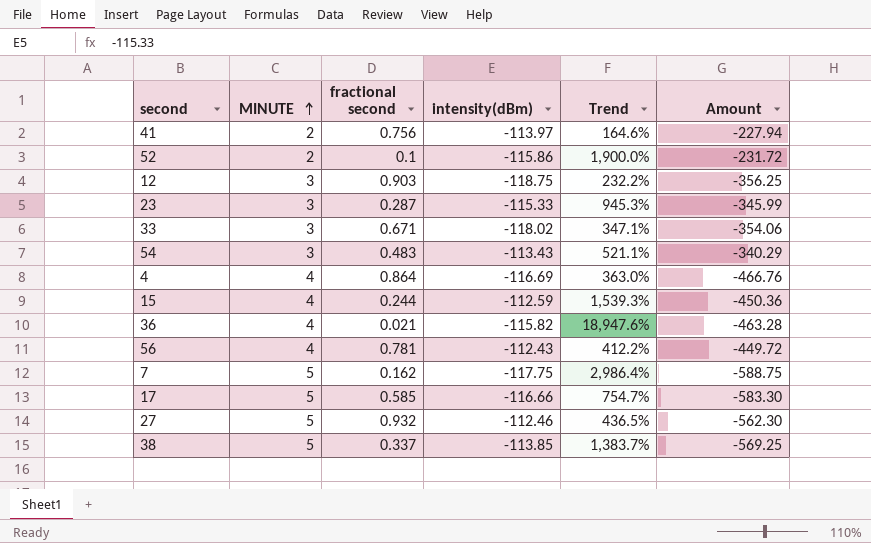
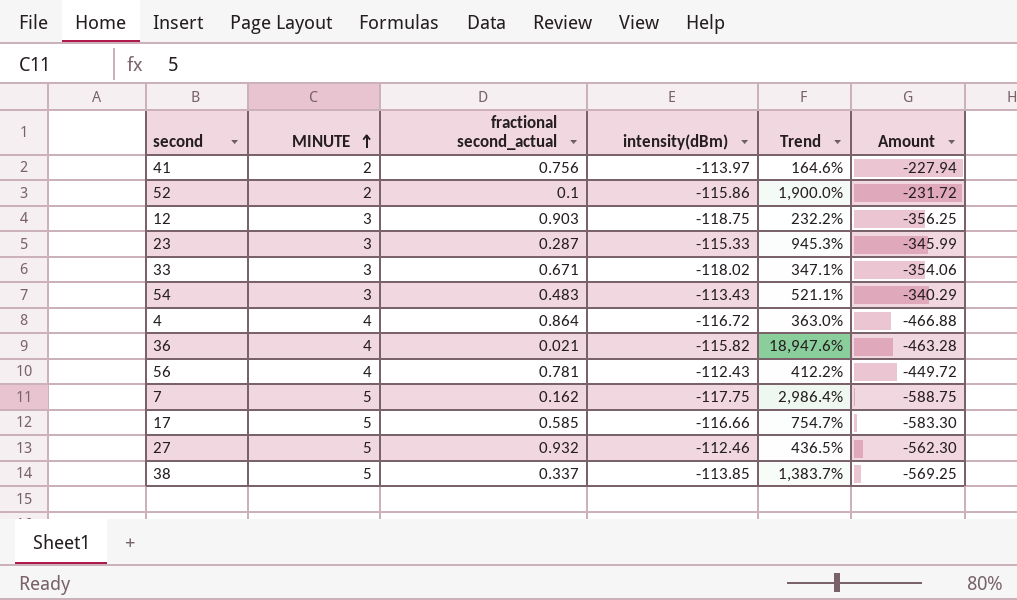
column name: fractional second -> fractional second_actual
row 15: 4 | 0.244 | -112.59 | 1,539.3% | -450.36 -> none
4 | intensity(dBm): -116.69 -> -116.72
4 | Amount: -466.76 -> -466.88

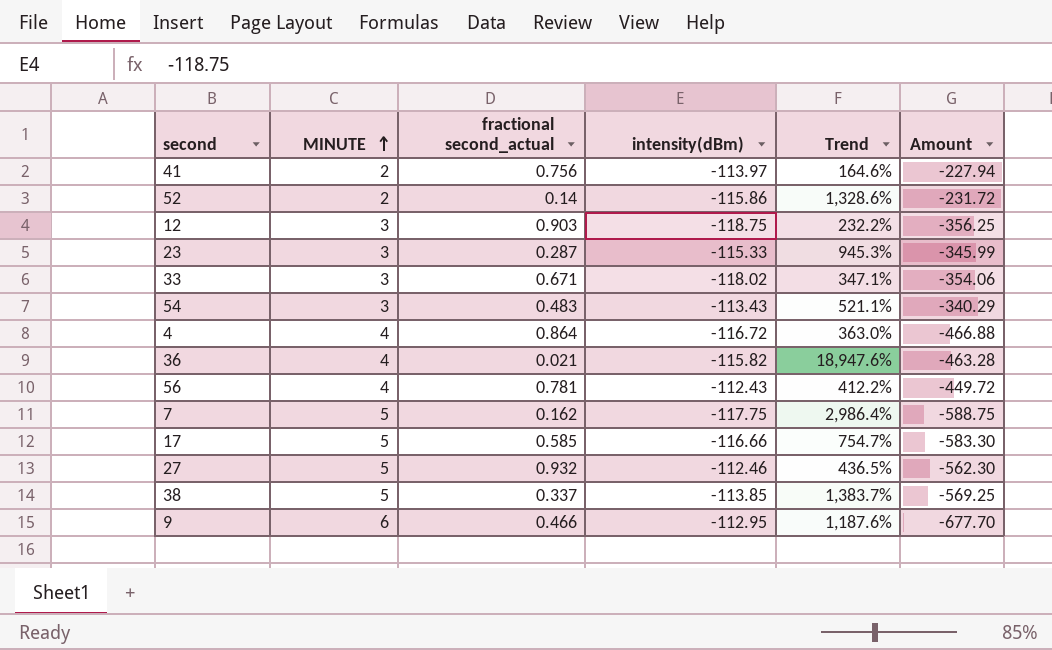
52 | fractional second_actual: 0.1 -> 0.14
52 | Trend: 1,900.0% -> 1,328.6%
row 9: none -> 6 | 0.466 | -112.95 | 1,187.6% | -677.70

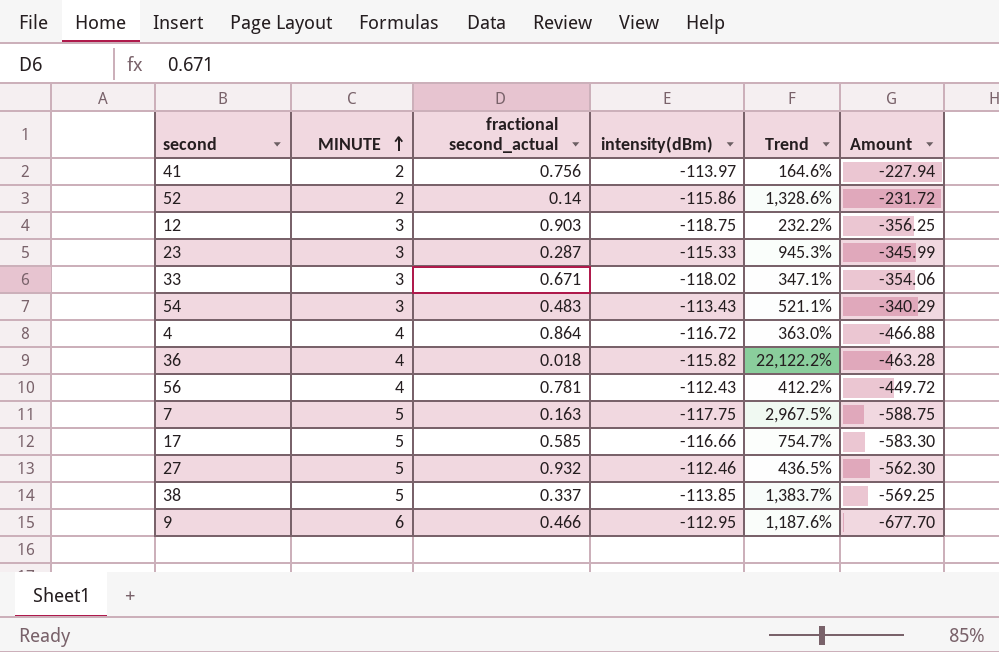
36 | fractional second_actual: 0.021 -> 0.018
36 | Trend: 18,947.6% -> 22,122.2%
7 | fractional second_actual: 0.162 -> 0.163
7 | Trend: 2,986.4% -> 2,967.5%

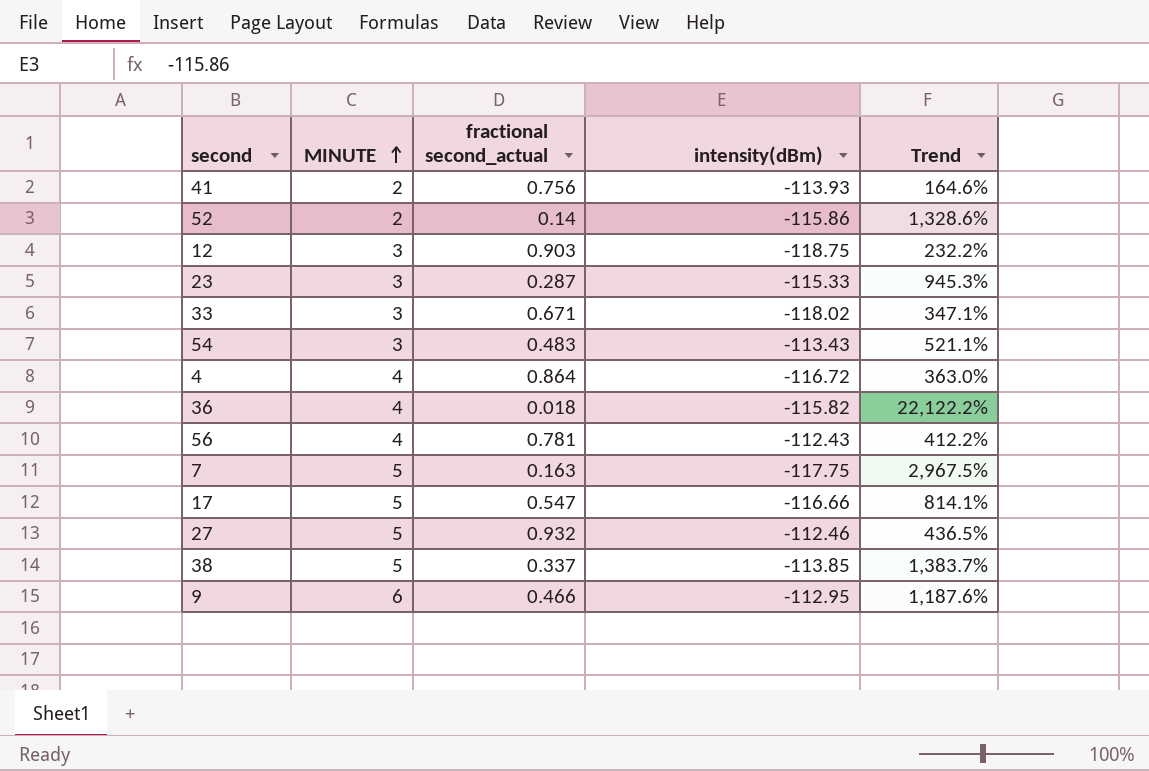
column Amount | formula: [MINUTE] * [intensity(dBm)] -> none
41 | intensity(dBm): -113.97 -> -113.93
17 | fractional second_actual: 0.585 -> 0.547
17 | Trend: 754.7% -> 814.1%

